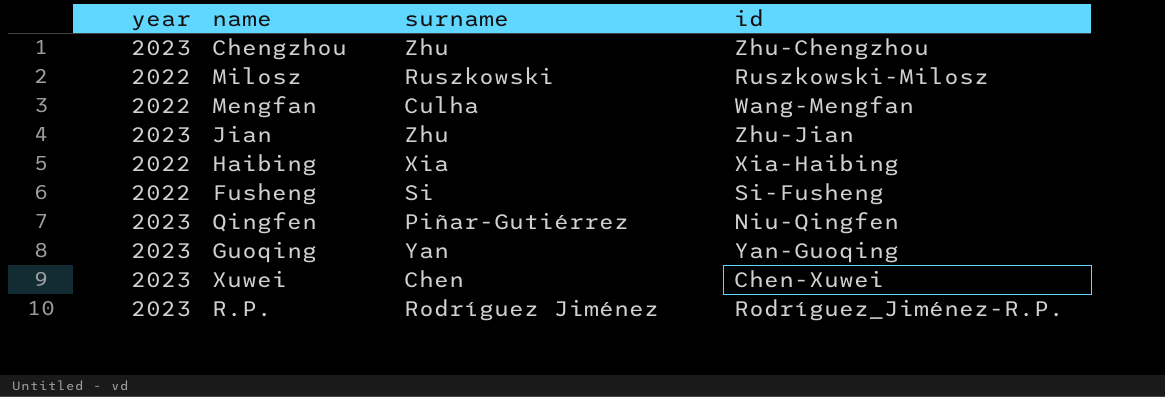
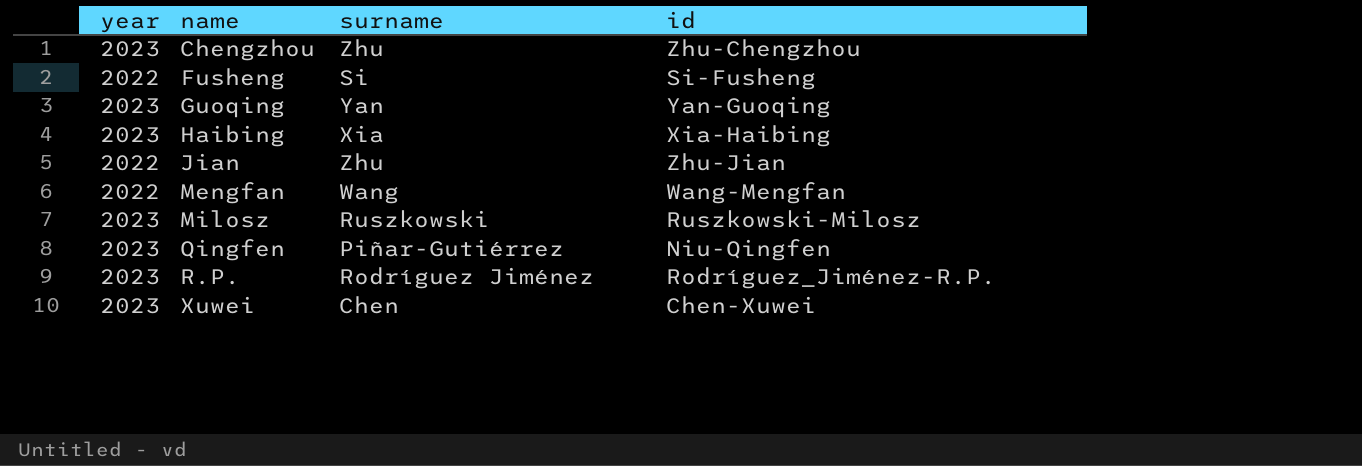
row order: none -> name ascending
Haibing | year: 2022 -> 2023
Jian | year: 2023 -> 2022
Mengfan | surname: Culha -> Wang
Milosz | year: 2022 -> 2023

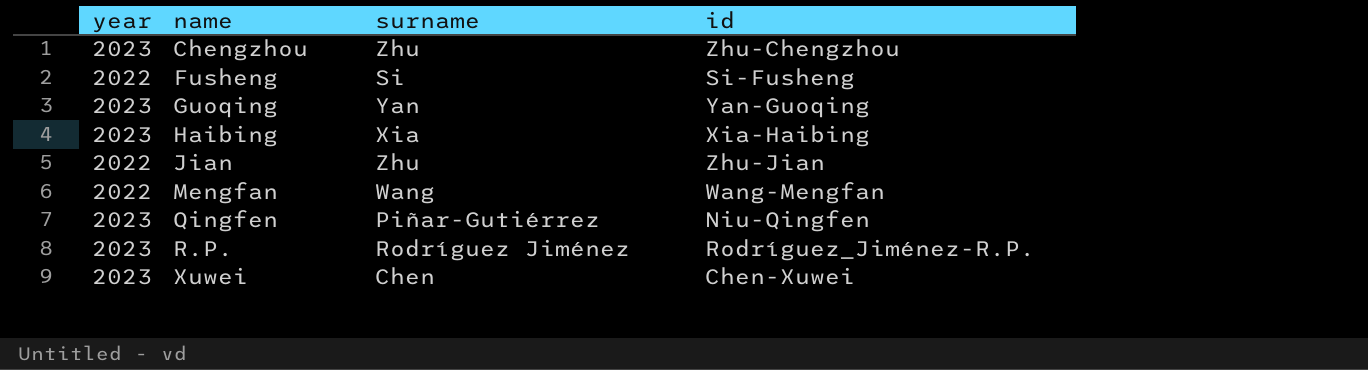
row Milosz: 2023 | Ruszkowski | Ruszkowski-Milosz -> none

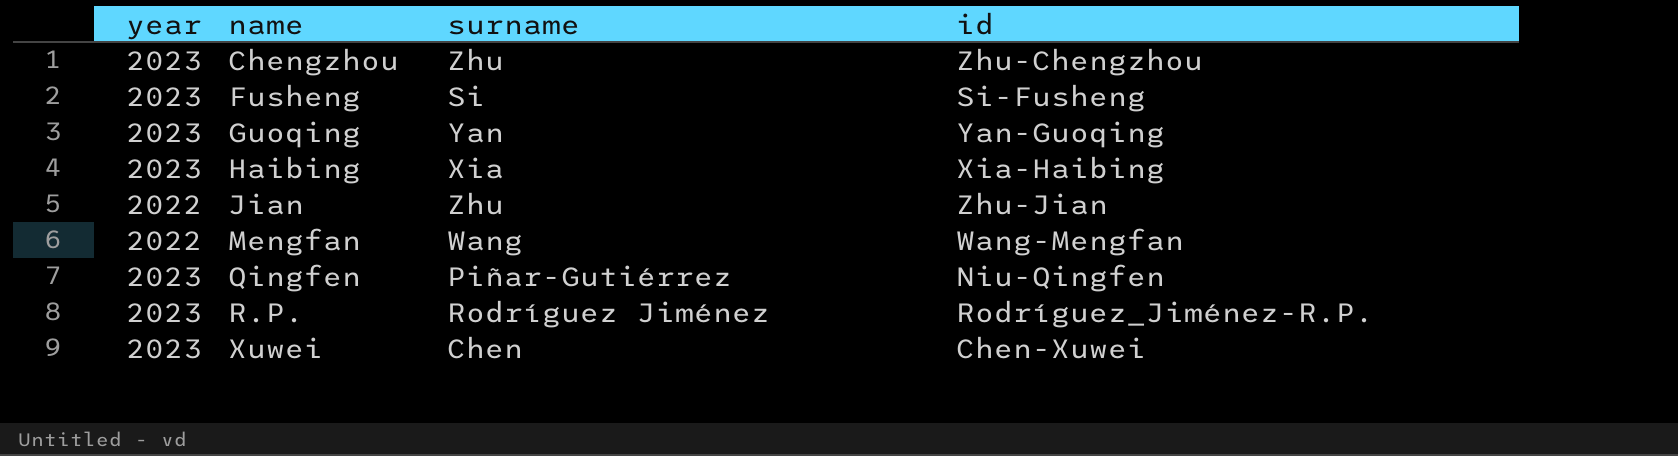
Fusheng | year: 2022 -> 2023

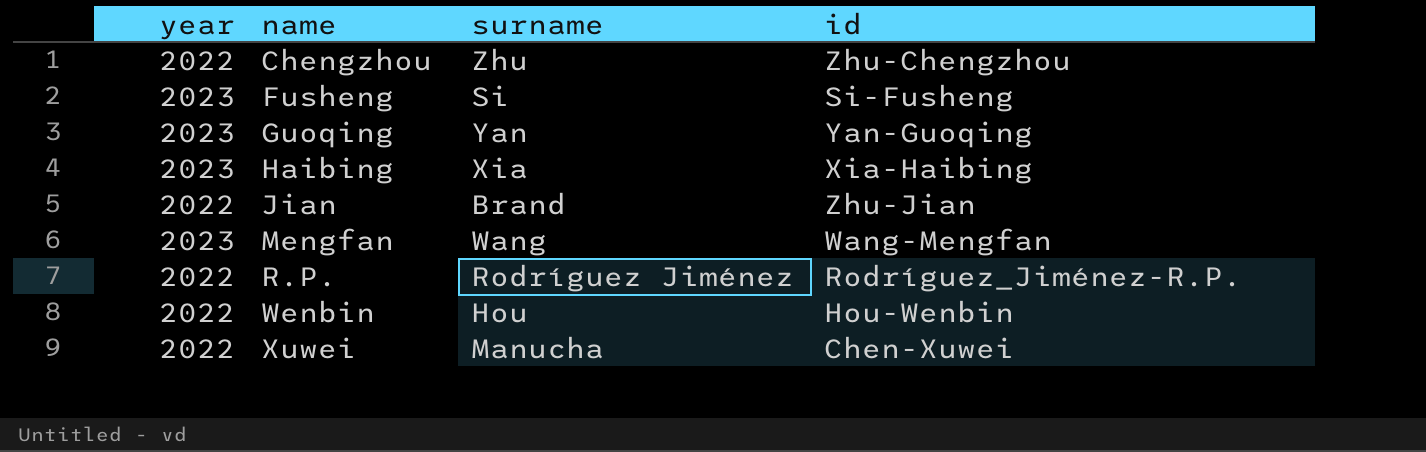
row Qingfen: 2023 | Piñar-Gutiérrez | Niu-Qingfen -> none
Chengzhou | year: 2023 -> 2022
Jian | surname: Zhu -> Brand
Mengfan | year: 2022 -> 2023
R.P. | year: 2023 -> 2022
row Wenbin: none -> 2022 | Hou | Hou-Wenbin
Xuwei | year: 2023 -> 2022
Xuwei | surname: Chen -> Manucha

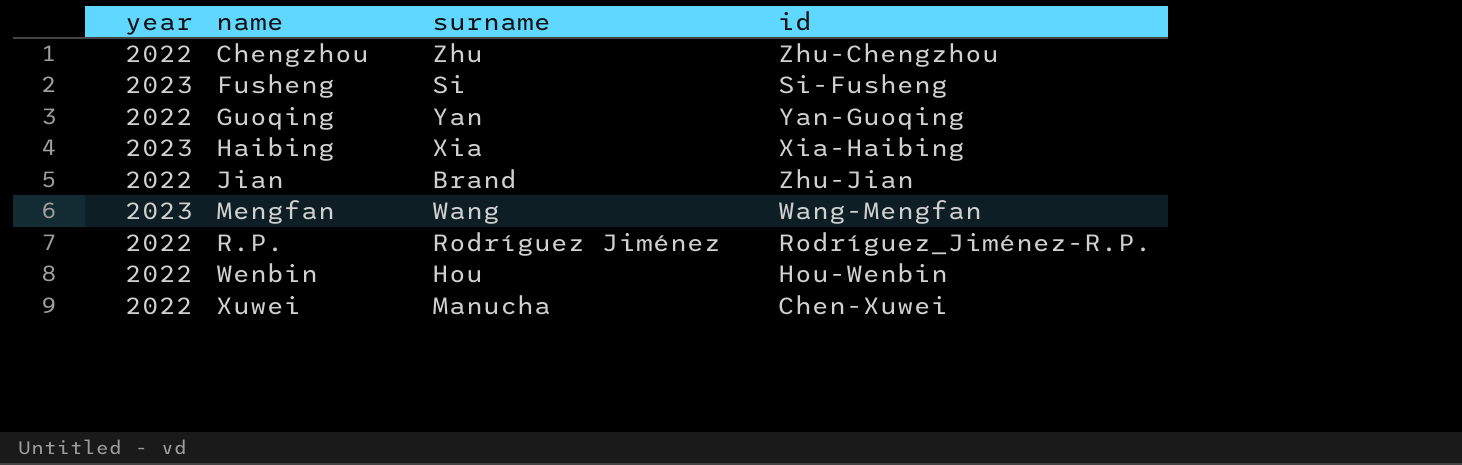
Guoqing | year: 2023 -> 2022

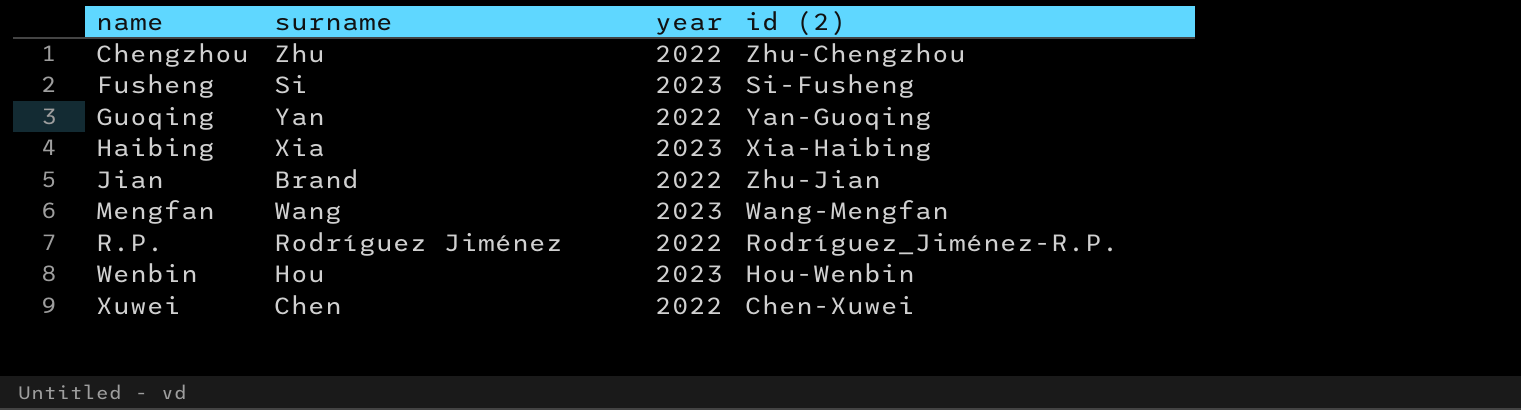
column year | position: 1 -> 3
column name: id -> id (2)
Wenbin | year: 2022 -> 2023
Xuwei | surname: Manucha -> Chen

